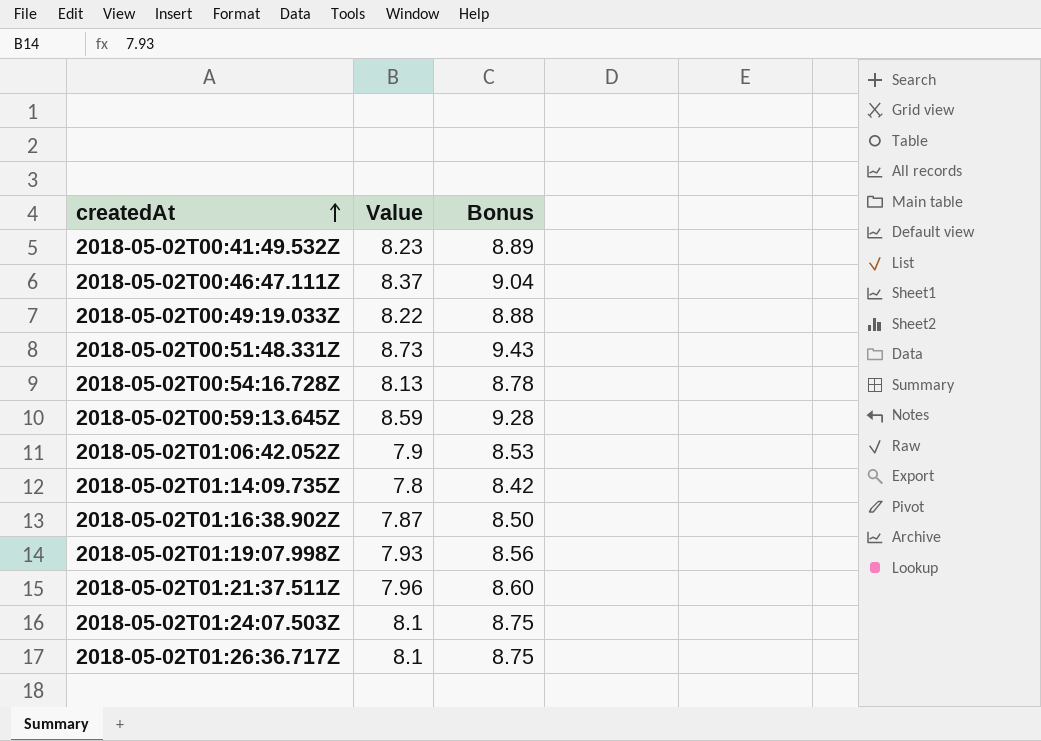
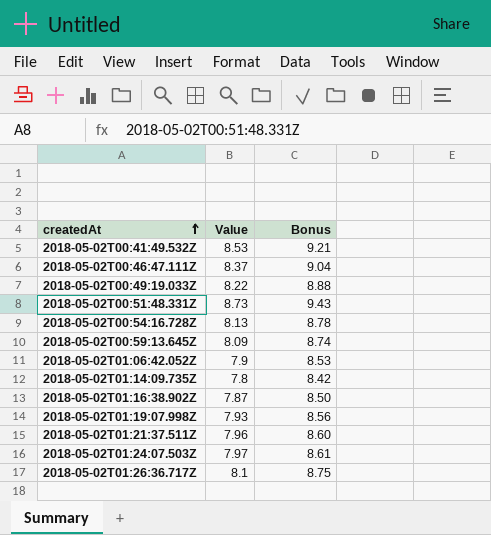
2018-05-02T00:41:49.532Z | Value: 8.23 -> 8.53
2018-05-02T00:41:49.532Z | Bonus: 8.89 -> 9.21
2018-05-02T00:59:13.645Z | Value: 8.59 -> 8.09
2018-05-02T00:59:13.645Z | Bonus: 9.28 -> 8.74
2018-05-02T01:24:07.503Z | Value: 8.1 -> 7.97
2018-05-02T01:24:07.503Z | Bonus: 8.75 -> 8.61

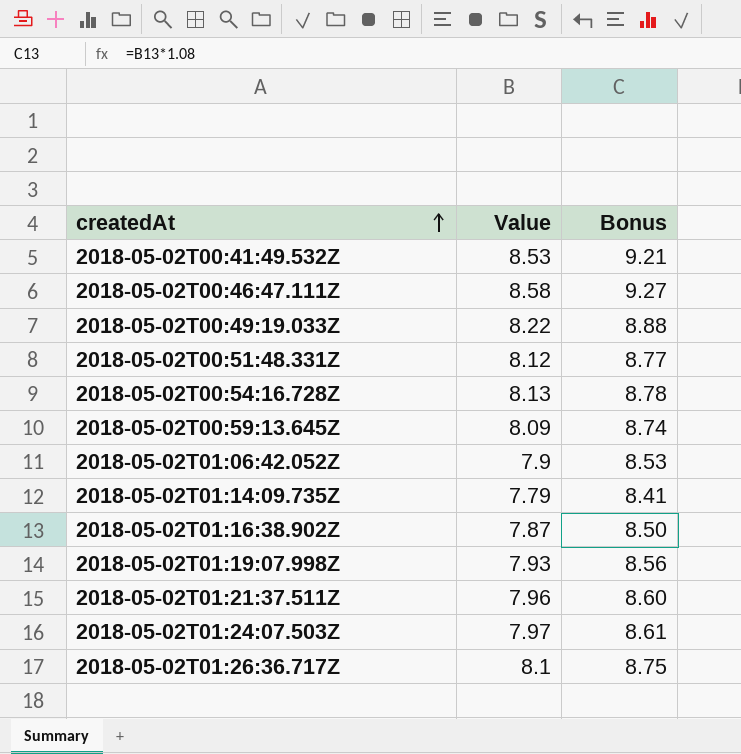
2018-05-02T00:46:47.111Z | Value: 8.37 -> 8.58
2018-05-02T00:46:47.111Z | Bonus: 9.04 -> 9.27
2018-05-02T00:51:48.331Z | Value: 8.73 -> 8.12
2018-05-02T00:51:48.331Z | Bonus: 9.43 -> 8.77
2018-05-02T01:14:09.735Z | Value: 7.8 -> 7.79
2018-05-02T01:14:09.735Z | Bonus: 8.42 -> 8.41

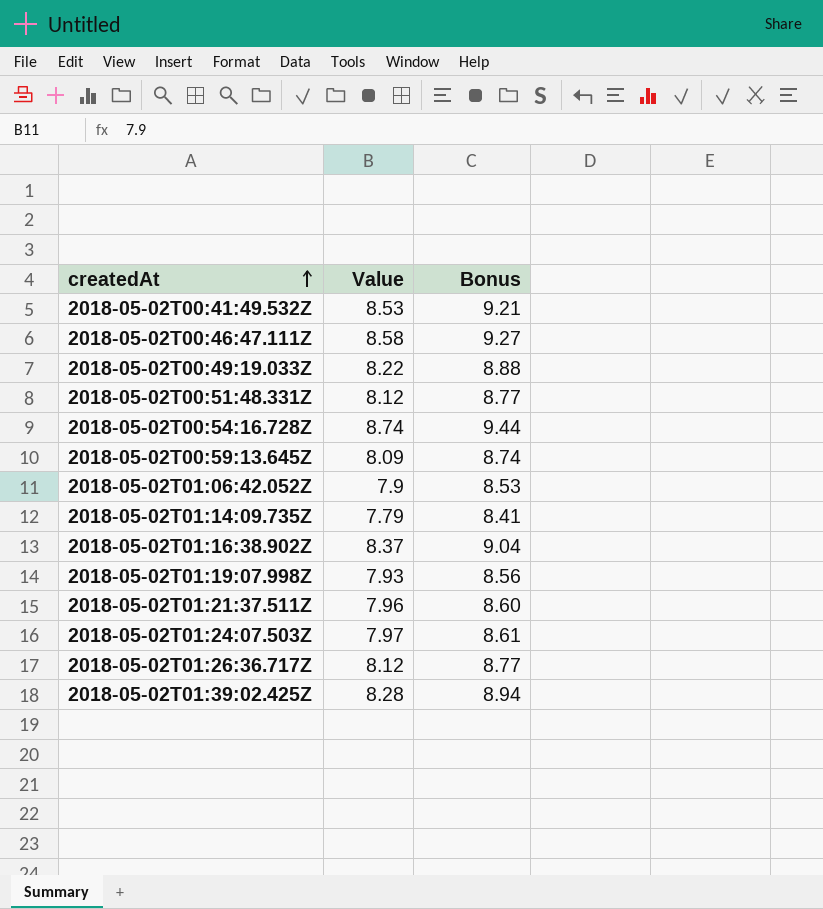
2018-05-02T00:54:16.728Z | Value: 8.13 -> 8.74
2018-05-02T00:54:16.728Z | Bonus: 8.78 -> 9.44
2018-05-02T01:16:38.902Z | Value: 7.87 -> 8.37
2018-05-02T01:16:38.902Z | Bonus: 8.50 -> 9.04
2018-05-02T01:26:36.717Z | Value: 8.1 -> 8.12
2018-05-02T01:26:36.717Z | Bonus: 8.75 -> 8.77
row 2018-05-02T01:39:02.425Z: none -> 8.28 | 8.94

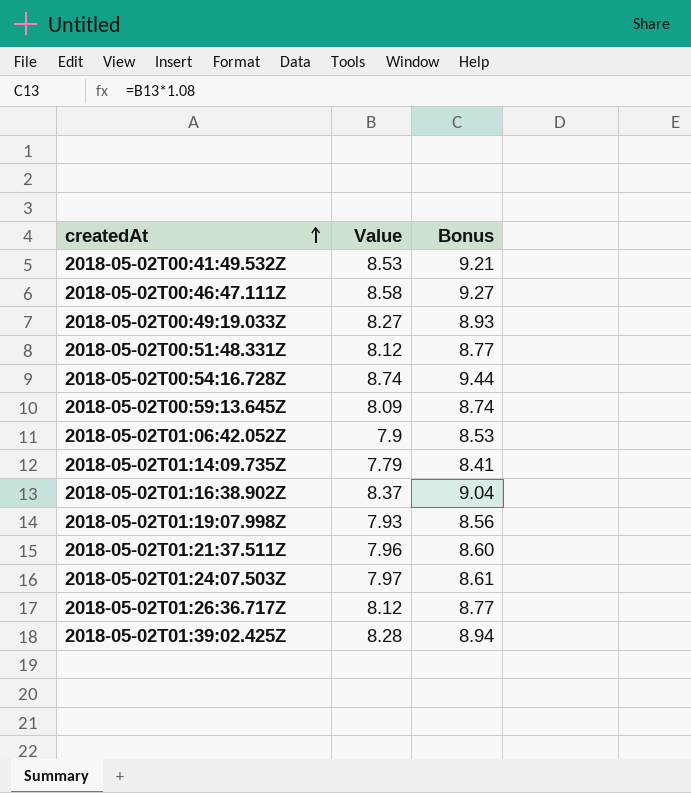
2018-05-02T00:49:19.033Z | Value: 8.22 -> 8.27
2018-05-02T00:49:19.033Z | Bonus: 8.88 -> 8.93

